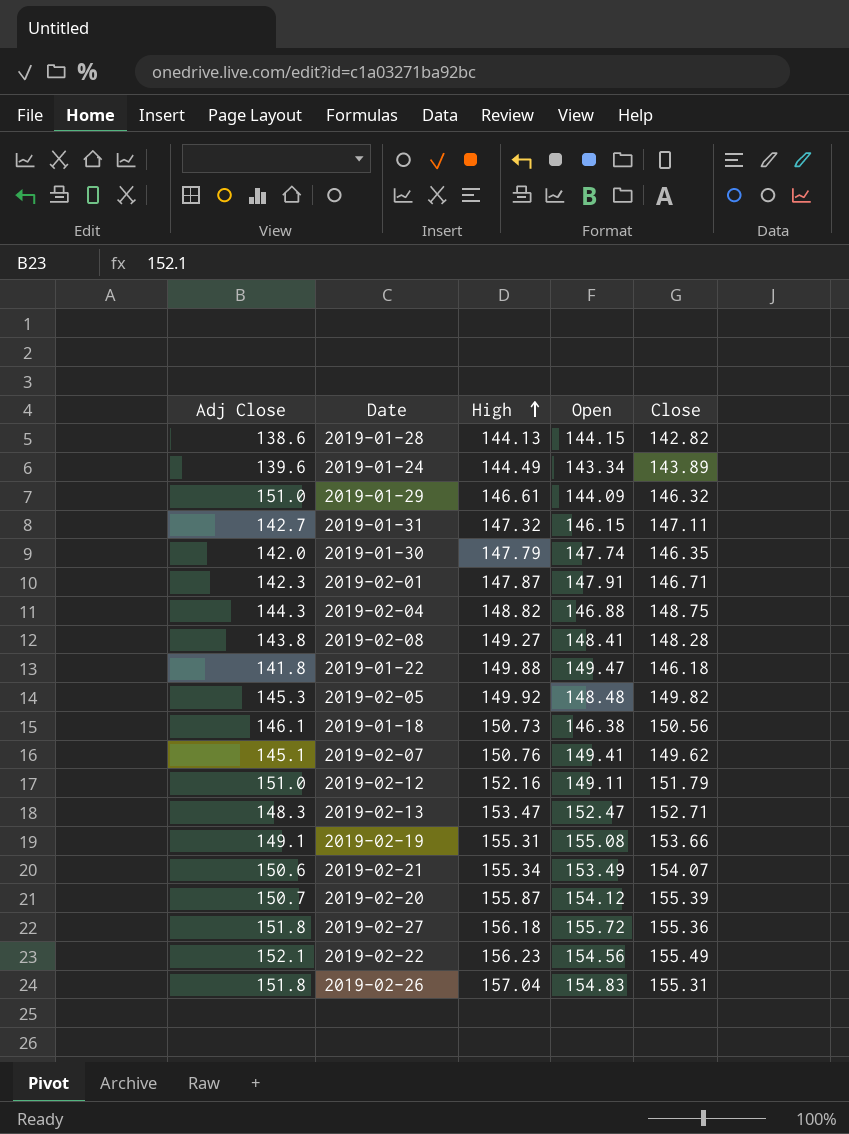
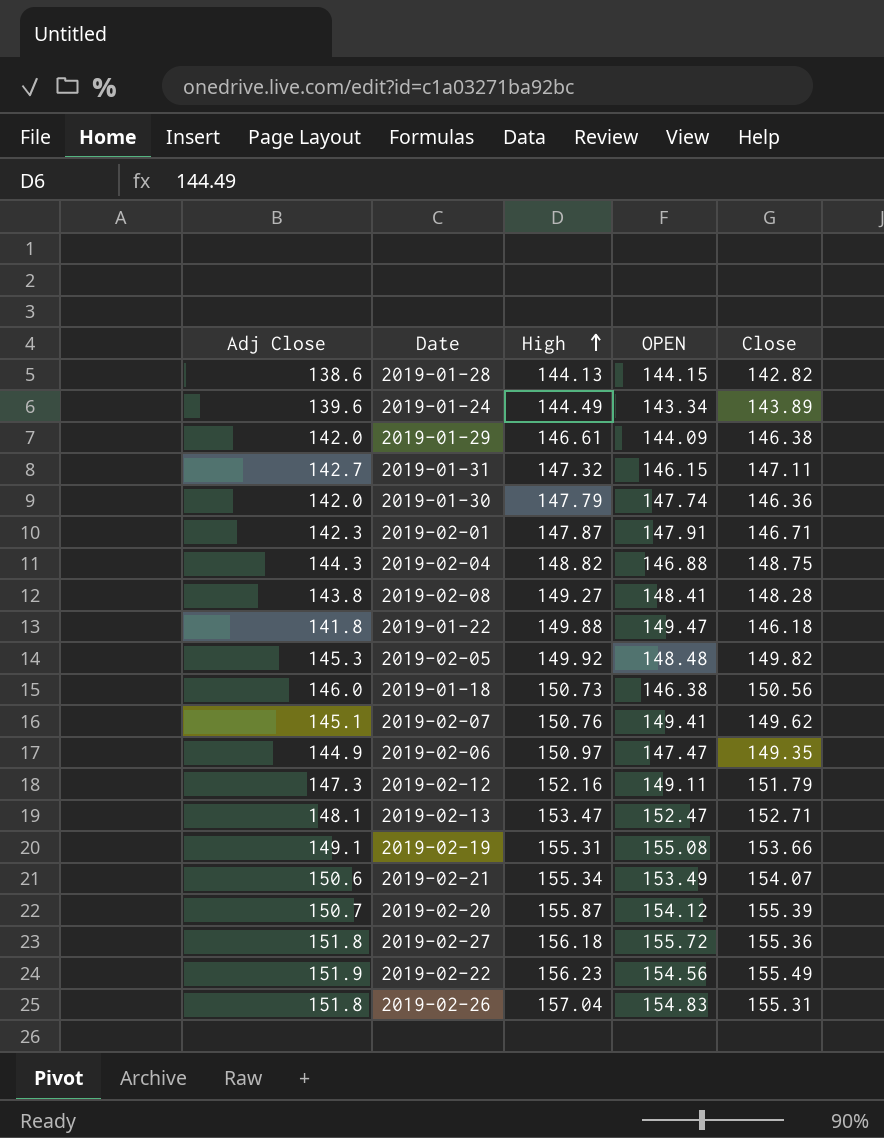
column name: Open -> OPEN
2019-01-29 | Adj Close: 151.0 -> 142.0
2019-01-29 | Close: 146.32 -> 146.38
2019-01-30 | Close: 146.35 -> 146.36
2019-01-18 | Adj Close: 146.1 -> 146.0
row 2019-02-06: none -> 144.9 | 150.97 | 147.47 | 149.35
2019-02-12 | Adj Close: 151.0 -> 147.3
2019-02-13 | Adj Close: 148.3 -> 148.1
2019-02-22 | Adj Close: 152.1 -> 151.9

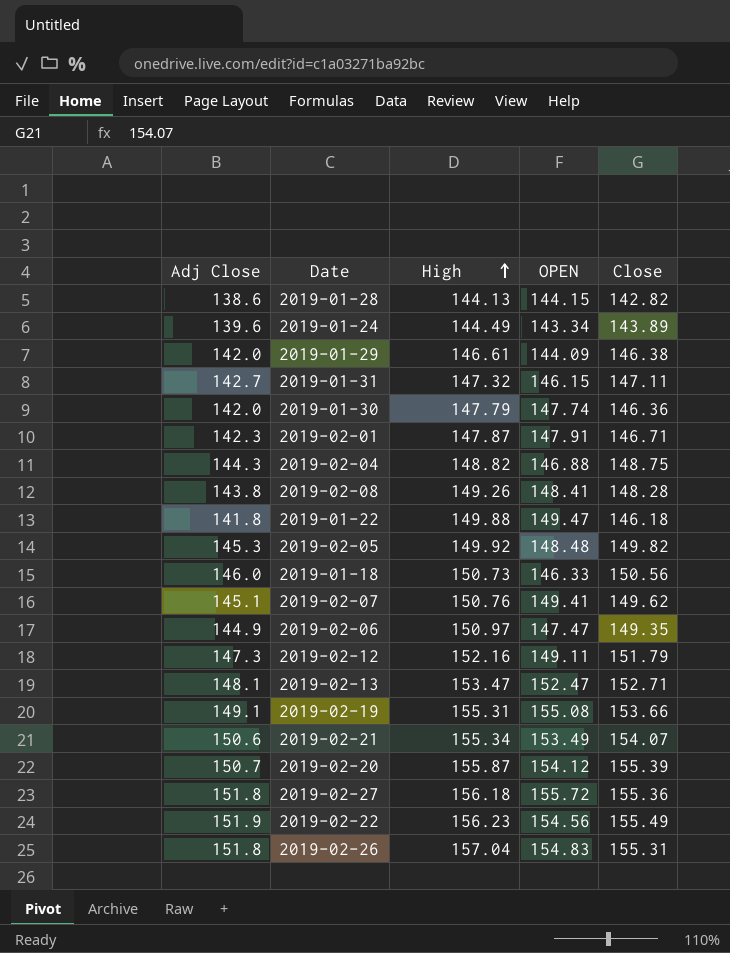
2019-02-08 | High: 149.27 -> 149.26
2019-01-18 | OPEN: 146.38 -> 146.33

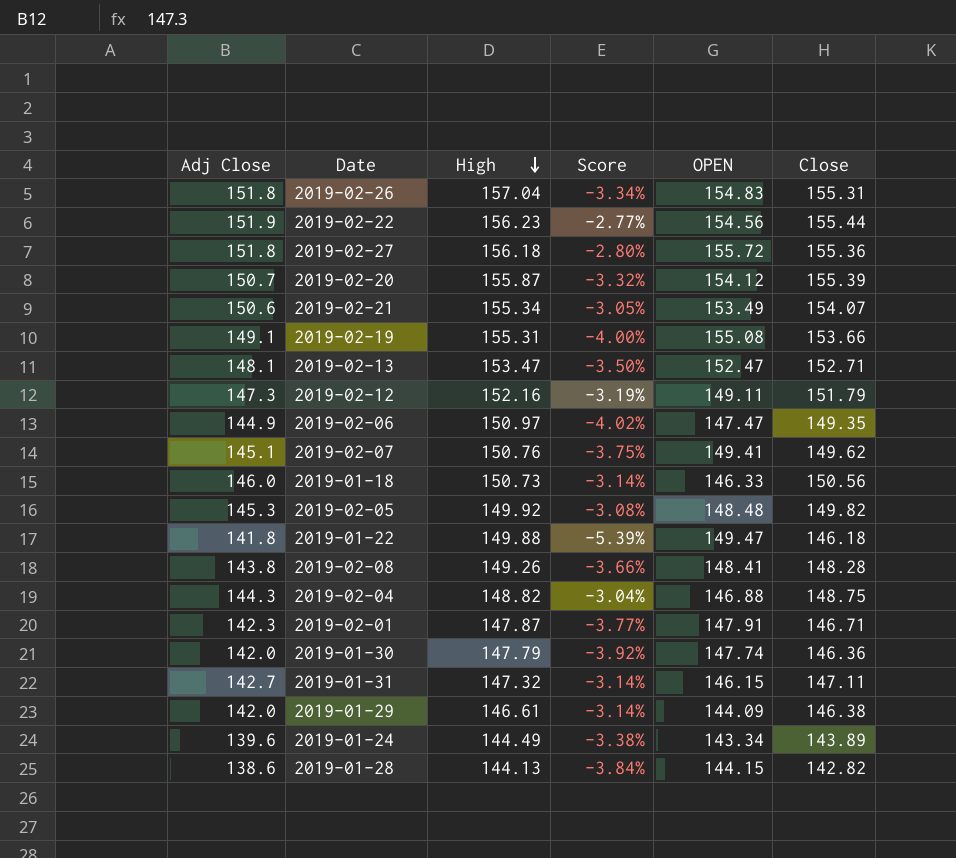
row order: High ascending -> High descending
column Score | formula: none -> ([Adj Close] - [High]) / [High]
2019-02-22 | Close: 155.49 -> 155.44

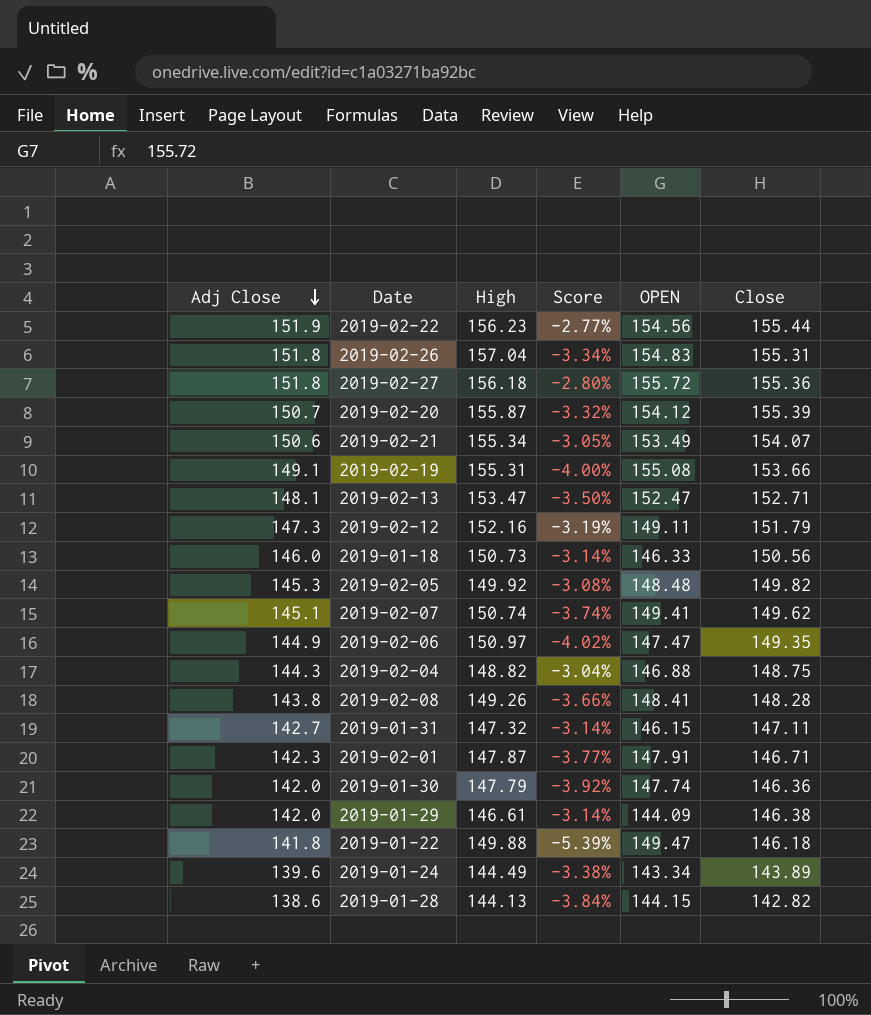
row order: High descending -> Adj Close descending
2019-02-07 | High: 150.76 -> 150.74
2019-02-07 | Score: -3.75% -> -3.74%

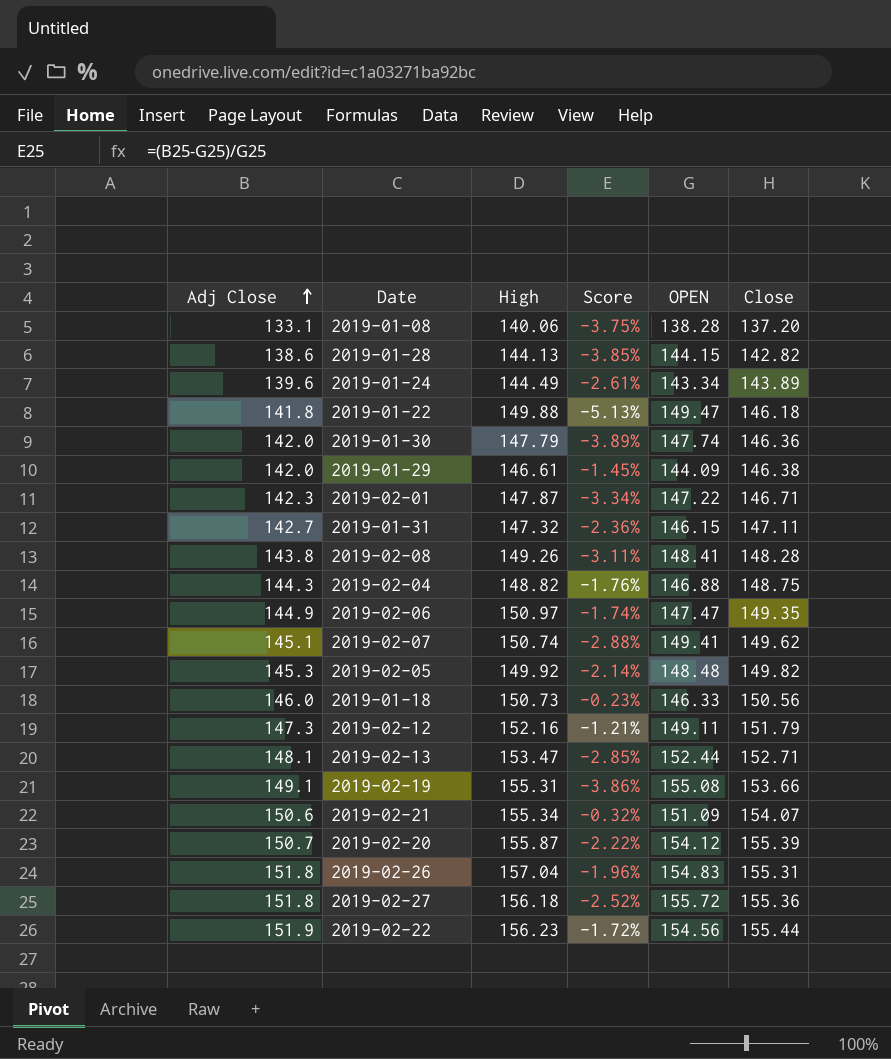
row order: Adj Close descending -> Adj Close ascending
column Score | formula: ([Adj Close] - [High]) / [High] -> ([Adj Close] - [OPEN]) / [OPEN]
row 2019-01-08: none -> 133.1 | 140.06 | -3.75% | 138.28 | 137.20
2019-02-01 | OPEN: 147.91 -> 147.22
2019-02-13 | OPEN: 152.47 -> 152.44
2019-02-21 | OPEN: 153.49 -> 151.09

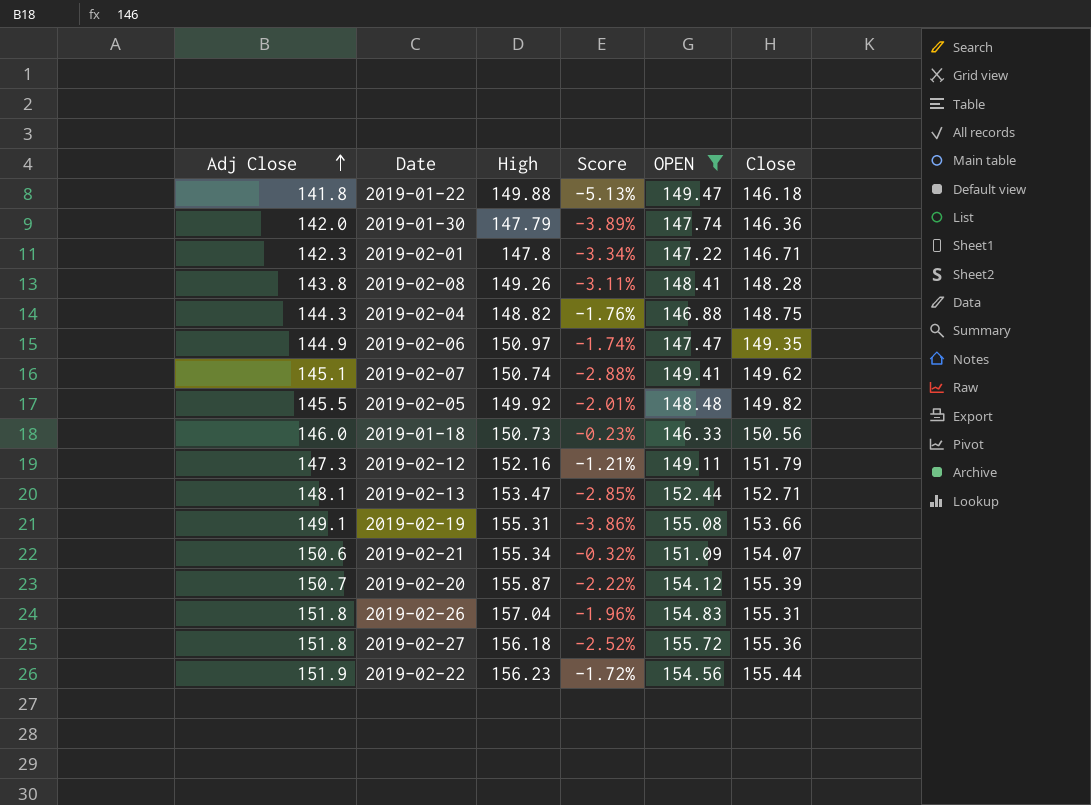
filter: none -> OPEN >= 146.33
2019-02-01 | High: 147.87 -> 147.8
2019-02-05 | Adj Close: 145.3 -> 145.5
2019-02-05 | Score: -2.14% -> -2.01%

